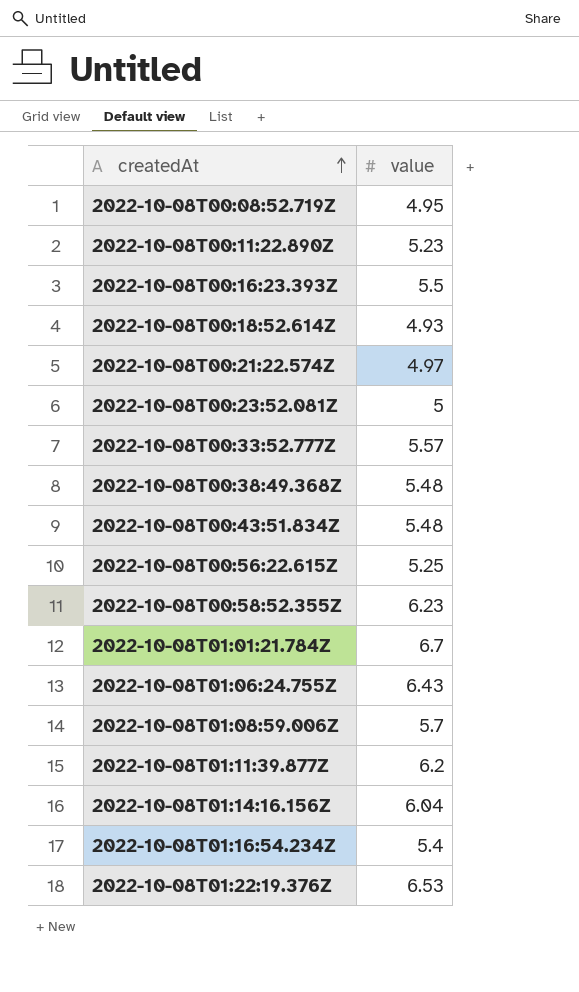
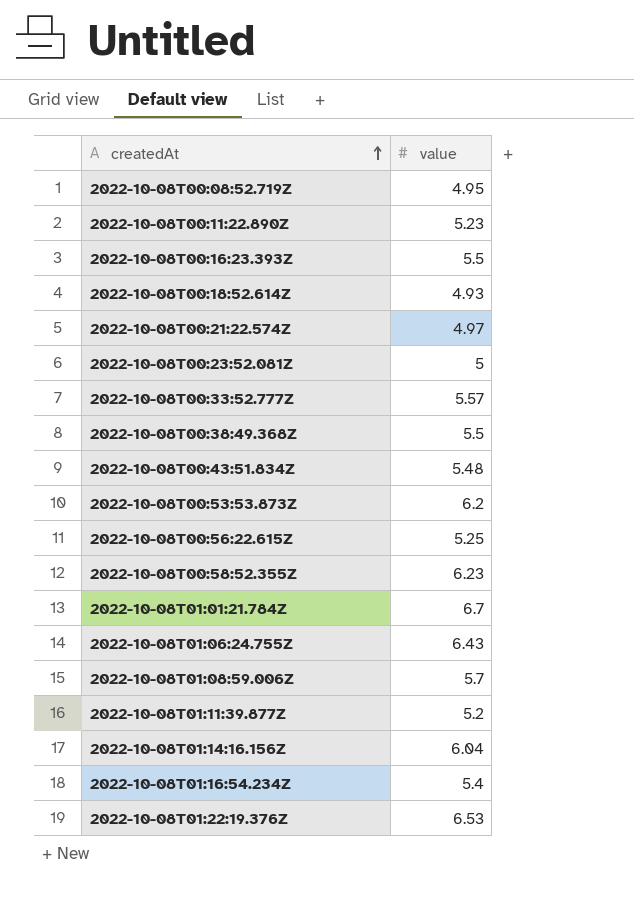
2022-10-08T00:38:49.368Z | value: 5.48 -> 5.5
row 2022-10-08T00:53:53.873Z: none -> 6.2
2022-10-08T01:11:39.877Z | value: 6.2 -> 5.2

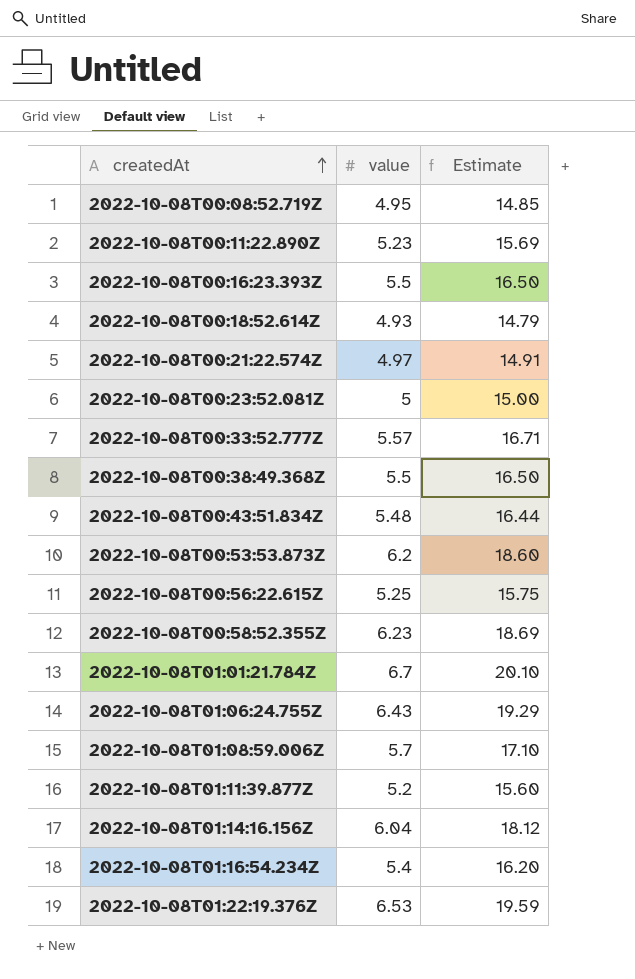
column Estimate | formula: none -> [value] * 3

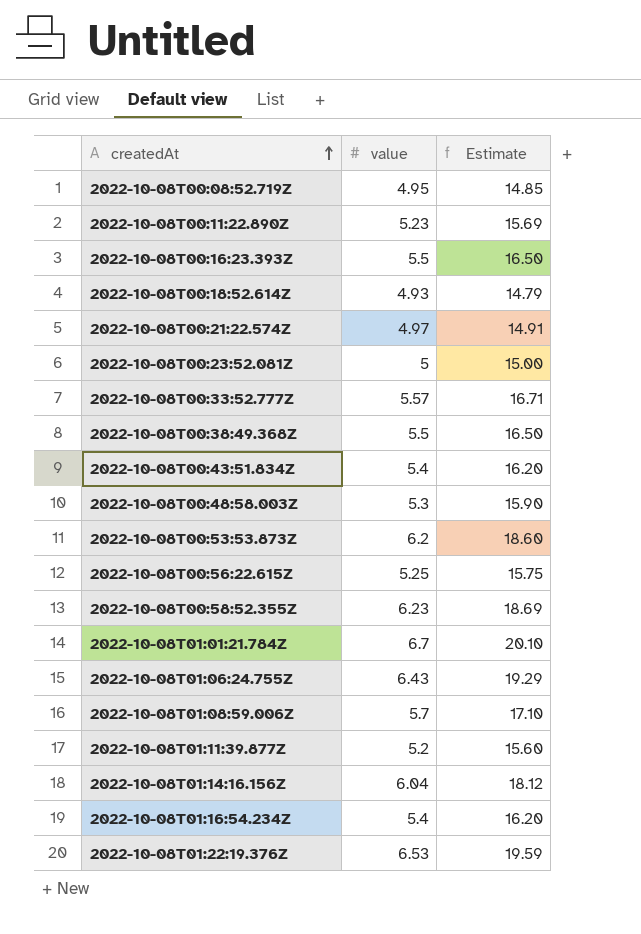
2022-10-08T00:43:51.834Z | value: 5.48 -> 5.4
2022-10-08T00:43:51.834Z | Estimate: 16.44 -> 16.20
row 2022-10-08T00:48:58.003Z: none -> 5.3 | 15.90

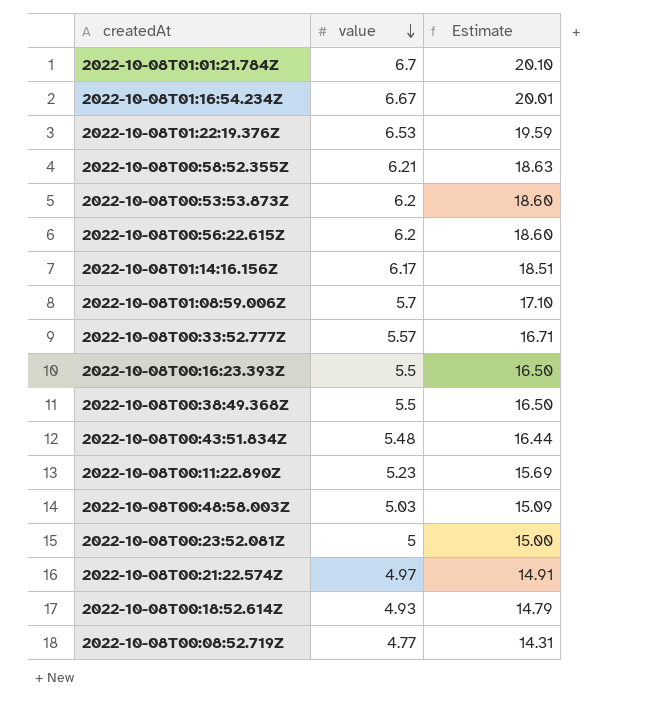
row order: createdAt ascending -> value descending
row 2022-10-08T01:06:24.755Z: 6.43 | 19.29 -> none
row 2022-10-08T01:11:39.877Z: 5.2 | 15.60 -> none
2022-10-08T01:16:54.234Z | value: 5.4 -> 6.67
2022-10-08T01:16:54.234Z | Estimate: 16.20 -> 20.01
2022-10-08T00:58:52.355Z | value: 6.23 -> 6.21
2022-10-08T00:58:52.355Z | Estimate: 18.69 -> 18.63
2022-10-08T00:56:22.615Z | value: 5.25 -> 6.2
2022-10-08T00:56:22.615Z | Estimate: 15.75 -> 18.60
2022-10-08T01:14:16.156Z | value: 6.04 -> 6.17
2022-10-08T01:14:16.156Z | Estimate: 18.12 -> 18.51
2022-10-08T00:43:51.834Z | value: 5.4 -> 5.48
2022-10-08T00:43:51.834Z | Estimate: 16.20 -> 16.44
2022-10-08T00:48:58.003Z | value: 5.3 -> 5.03
2022-10-08T00:48:58.003Z | Estimate: 15.90 -> 15.09
2022-10-08T00:08:52.719Z | value: 4.95 -> 4.77
2022-10-08T00:08:52.719Z | Estimate: 14.85 -> 14.31

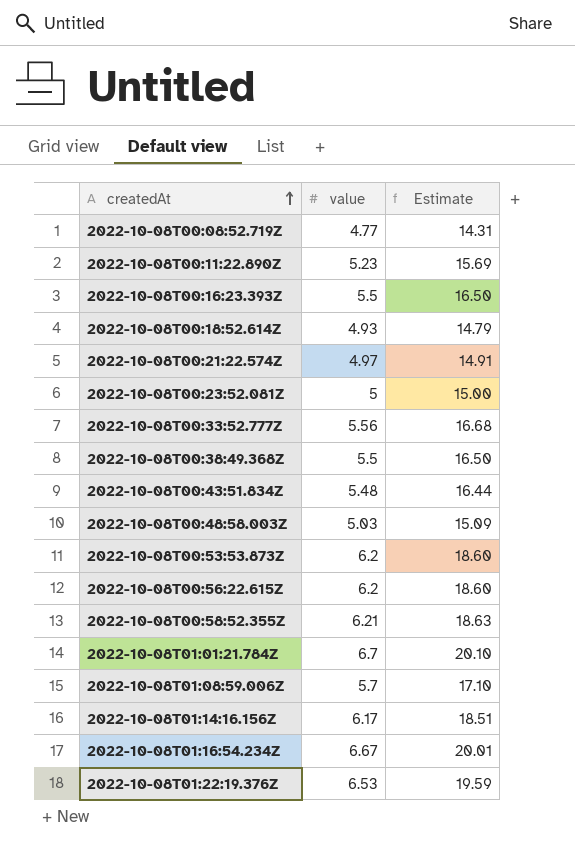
row order: value descending -> createdAt ascending
2022-10-08T00:33:52.777Z | value: 5.57 -> 5.56
2022-10-08T00:33:52.777Z | Estimate: 16.71 -> 16.68

